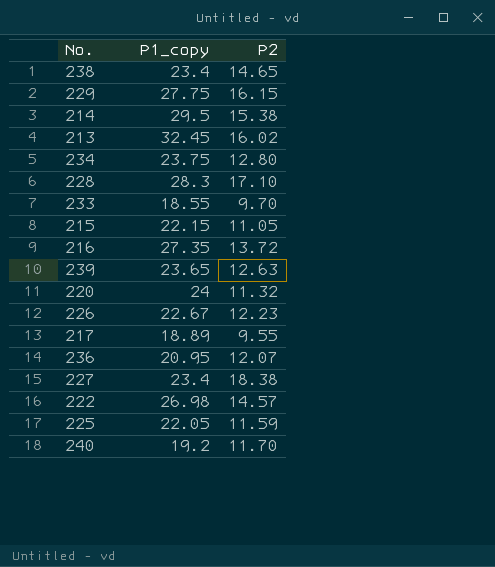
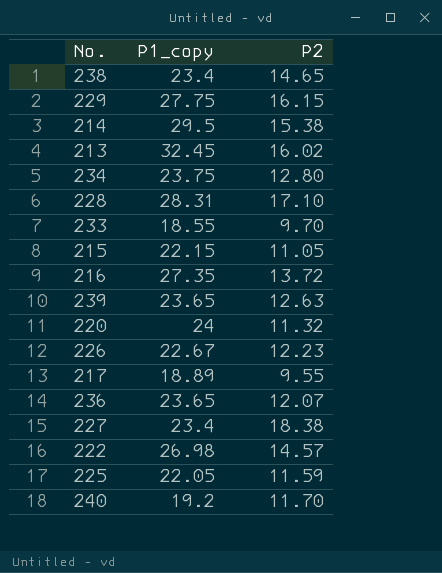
228 | P1_copy: 28.3 -> 28.31
236 | P1_copy: 20.95 -> 23.65

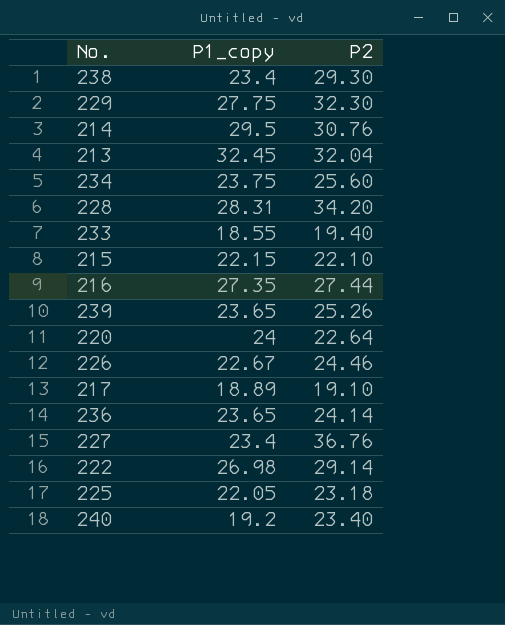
238 | P2: 14.65 -> 29.30
229 | P2: 16.15 -> 32.30
214 | P2: 15.38 -> 30.76
213 | P2: 16.02 -> 32.04
234 | P2: 12.80 -> 25.60
228 | P2: 17.10 -> 34.20
233 | P2: 9.70 -> 19.40
215 | P2: 11.05 -> 22.10
216 | P2: 13.72 -> 27.44
239 | P2: 12.63 -> 25.26
220 | P2: 11.32 -> 22.64
226 | P2: 12.23 -> 24.46
217 | P2: 9.55 -> 19.10
236 | P2: 12.07 -> 24.14
227 | P2: 18.38 -> 36.76
222 | P2: 14.57 -> 29.14
225 | P2: 11.59 -> 23.18
240 | P2: 11.70 -> 23.40

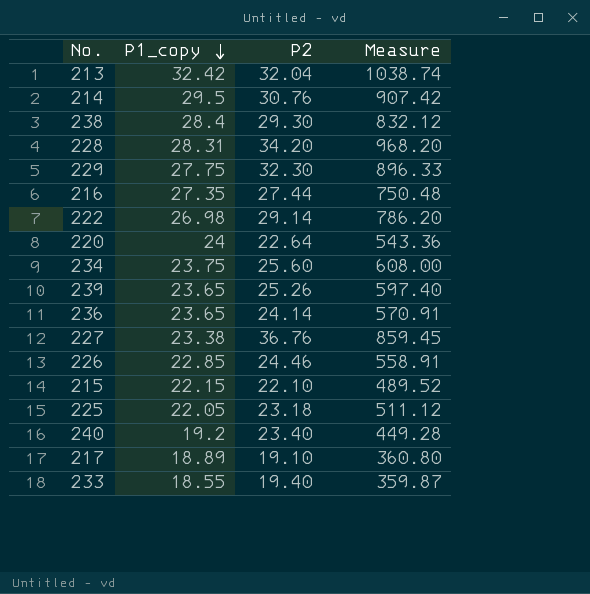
row order: none -> P1_copy descending
column Measure | formula: none -> [P1_copy] * [P2]
213 | P1_copy: 32.45 -> 32.42
238 | P1_copy: 23.4 -> 28.4
227 | P1_copy: 23.4 -> 23.38
226 | P1_copy: 22.67 -> 22.85

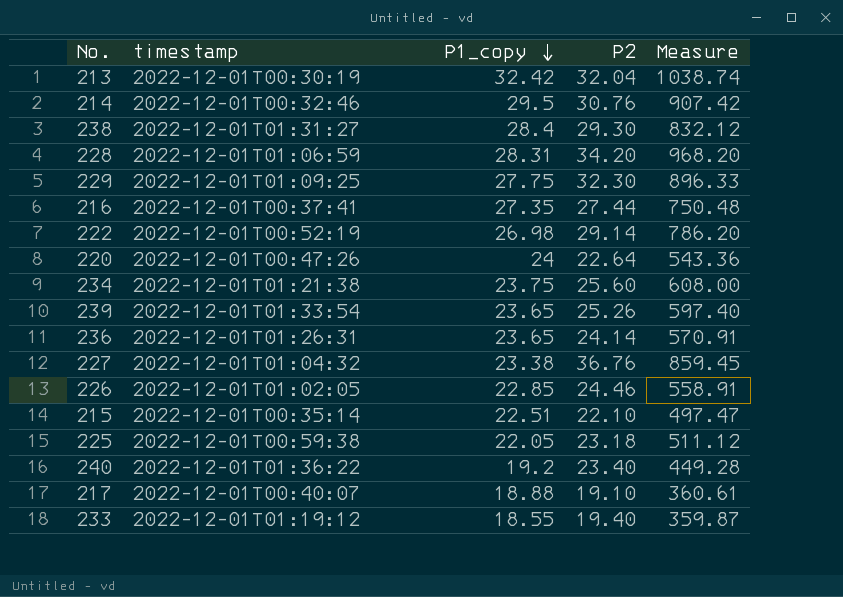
column timestamp | position: none -> 2
215 | P1_copy: 22.15 -> 22.51
215 | Measure: 489.52 -> 497.47
217 | P1_copy: 18.89 -> 18.88
217 | Measure: 360.80 -> 360.61

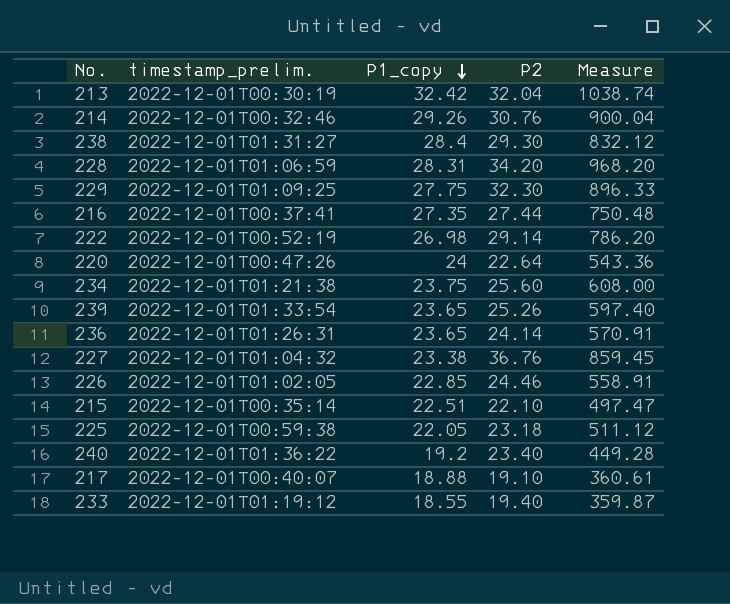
column name: timestamp -> timestamp_prelim.
214 | P1_copy: 29.5 -> 29.26
214 | Measure: 907.42 -> 900.04

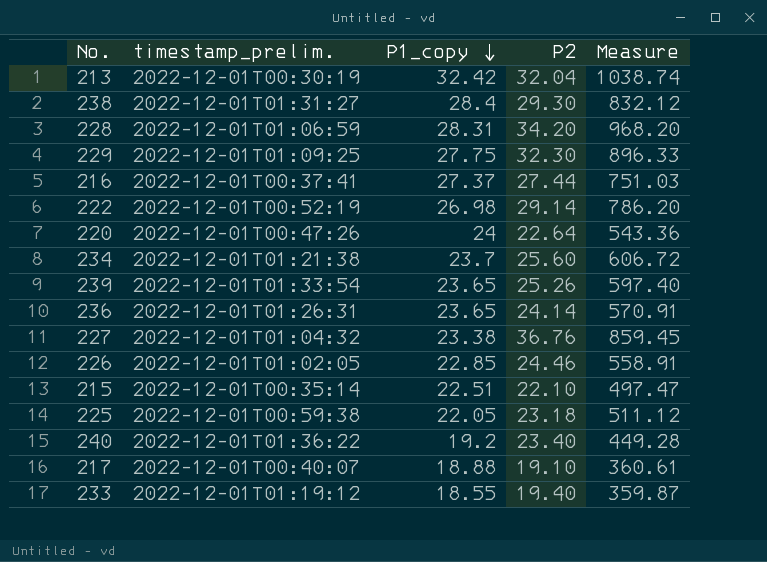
row 214: 2022-12-01T00:32:46 | 29.26 | 30.76 | 900.04 -> none
216 | P1_copy: 27.35 -> 27.37
216 | Measure: 750.48 -> 751.03
234 | P1_copy: 23.75 -> 23.7
234 | Measure: 608.00 -> 606.72

